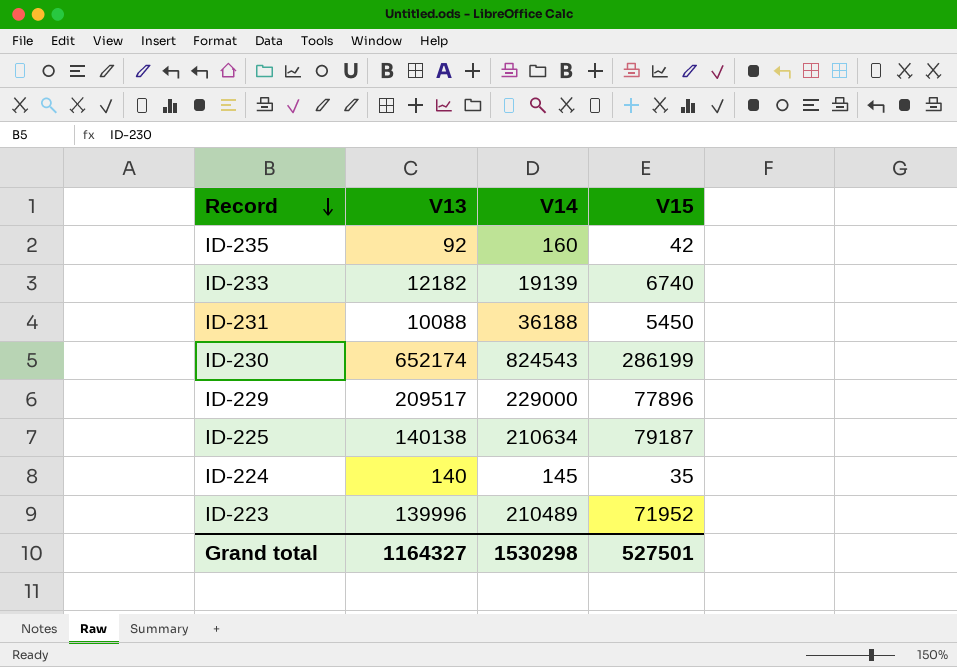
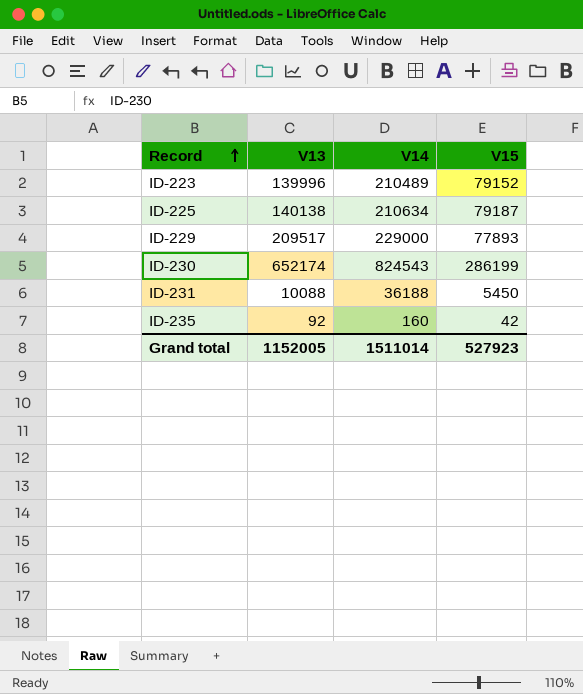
row order: Record descending -> Record ascending
row ID-233: 12182 | 19139 | 6740 -> none
row ID-224: 140 | 145 | 35 -> none
ID-223 | V15: 71952 -> 79152
ID-229 | V15: 77896 -> 77893
Grand total | V13: 1164327 -> 1152005
Grand total | V14: 1530298 -> 1511014
Grand total | V15: 527501 -> 527923

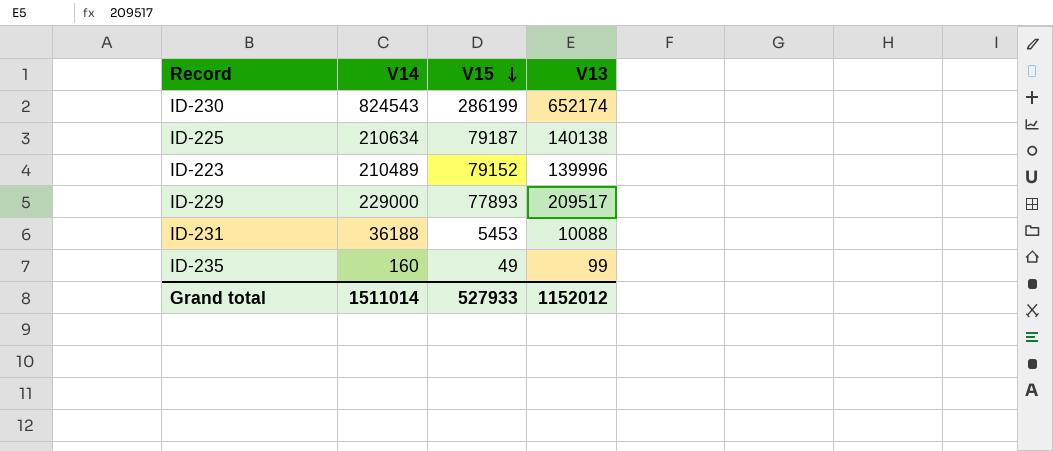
row order: Record ascending -> V15 descending
column V13 | position: 2 -> 4
ID-231 | V15: 5450 -> 5453
ID-235 | V15: 42 -> 49
ID-235 | V13: 92 -> 99
Grand total | V15: 527923 -> 527933
Grand total | V13: 1152005 -> 1152012

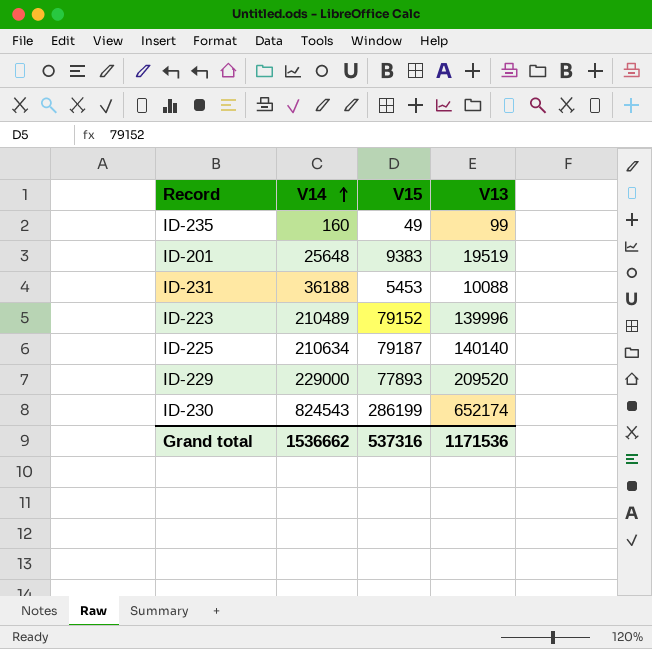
row order: V15 descending -> V14 ascending
row ID-201: none -> 25648 | 9383 | 19519
ID-225 | V13: 140138 -> 140140
ID-229 | V13: 209517 -> 209520
Grand total | V14: 1511014 -> 1536662
Grand total | V15: 527933 -> 537316
Grand total | V13: 1152012 -> 1171536

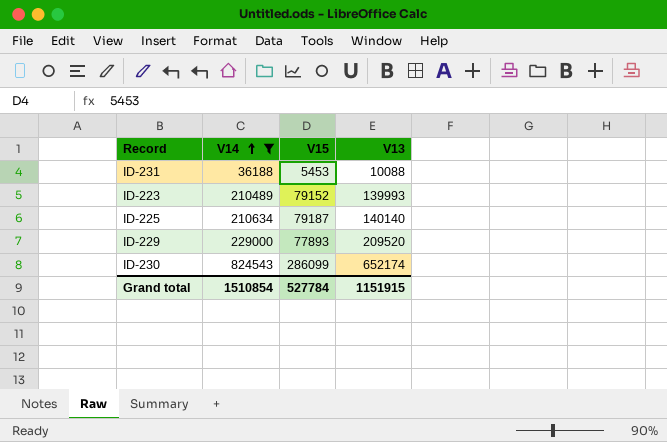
filter: none -> V14 >= 36188
ID-223 | V13: 139996 -> 139993
ID-230 | V15: 286199 -> 286099
Grand total | V14: 1536662 -> 1510854
Grand total | V15: 537316 -> 527784
Grand total | V13: 1171536 -> 1151915

